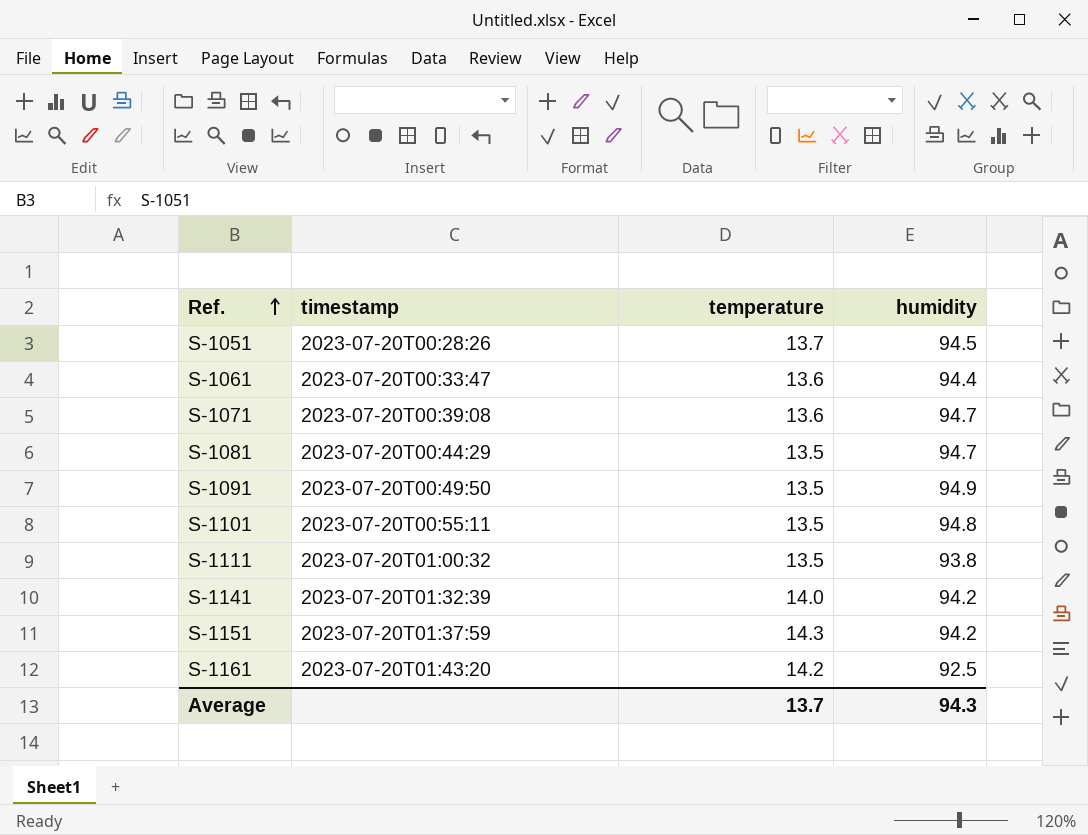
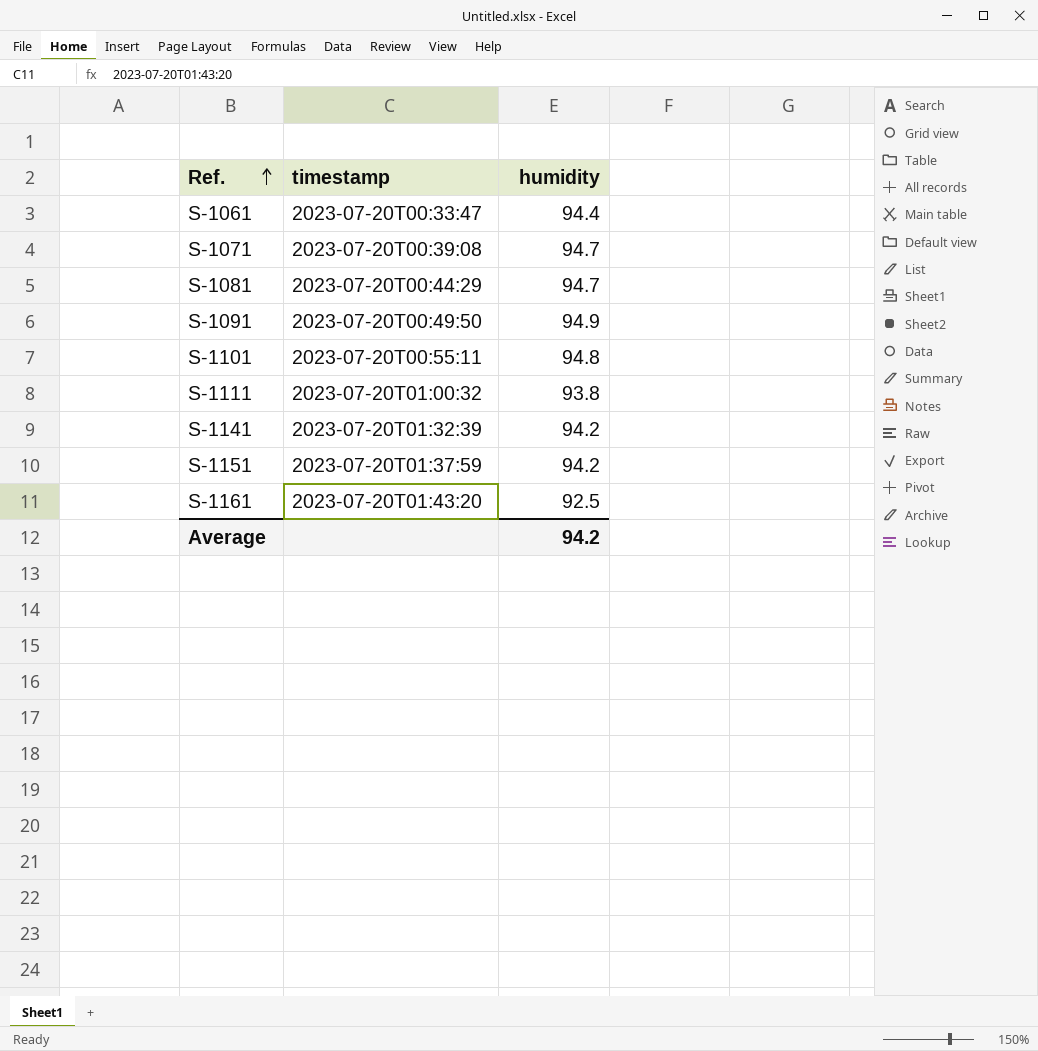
column temperature | position: 3 -> none
row S-1051: 2023-07-20T00:28:26 | 13.7 | 94.5 -> none
Average | humidity: 94.3 -> 94.2

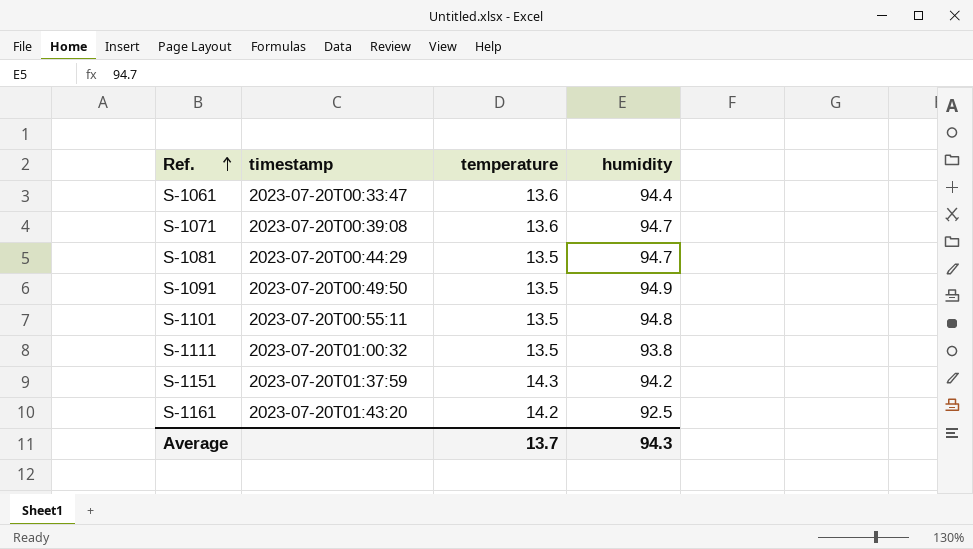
column temperature | position: none -> 3
row S-1141: 2023-07-20T01:32:39 | 94.2 -> none
Average | humidity: 94.2 -> 94.3

